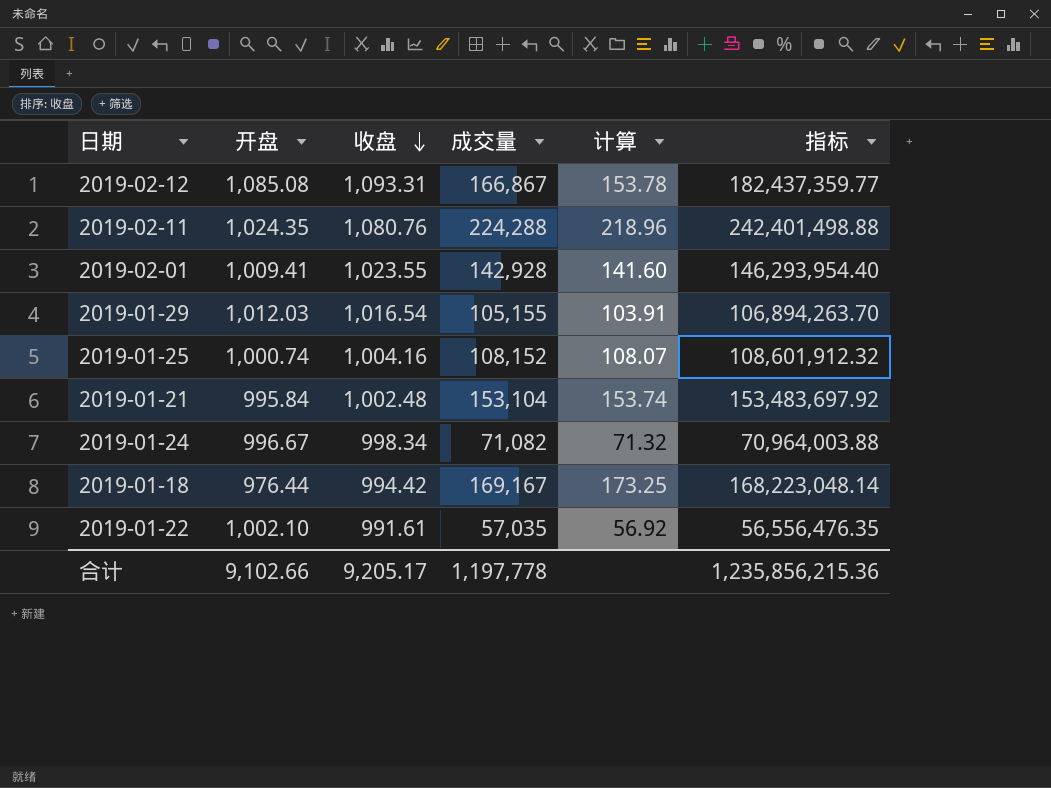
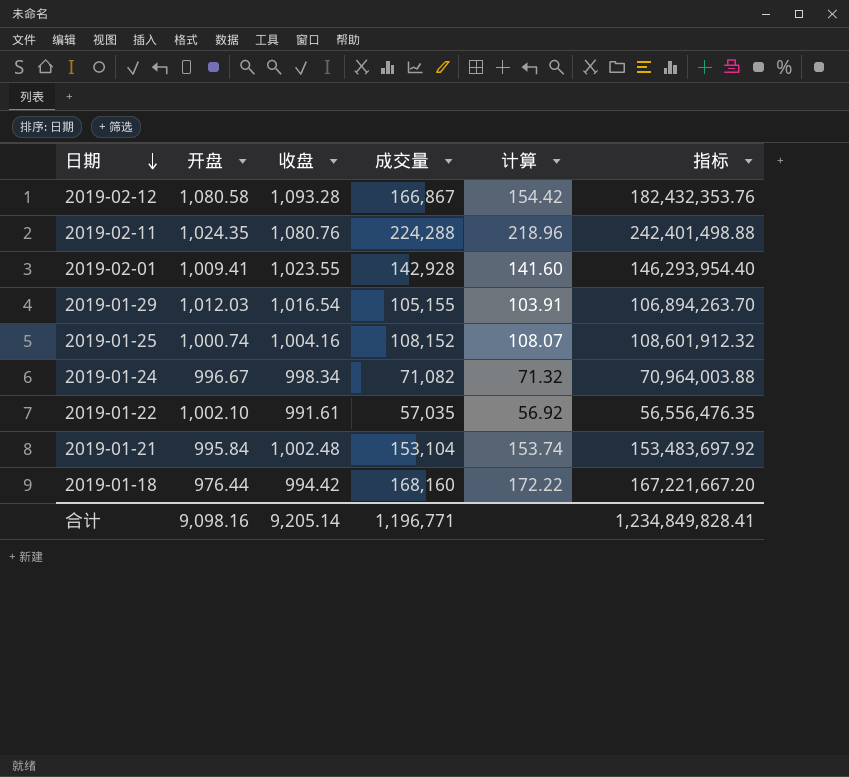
row order: 收盘 descending -> 日期 descending
2019-02-12 | 开盘: 1,085.08 -> 1,080.58
2019-02-12 | 收盘: 1,093.31 -> 1,093.28
2019-02-12 | 计算: 153.78 -> 154.42
2019-02-12 | 指标: 182,437,359.77 -> 182,432,353.76
2019-01-18 | 成交量: 169,167 -> 168,160
2019-01-18 | 计算: 173.25 -> 172.22
2019-01-18 | 指标: 168,223,048.14 -> 167,221,667.20
合计 | 开盘: 9,102.66 -> 9,098.16
合计 | 收盘: 9,205.17 -> 9,205.14
合计 | 成交量: 1,197,778 -> 1,196,771
合计 | 指标: 1,235,856,215.36 -> 1,234,849,828.41

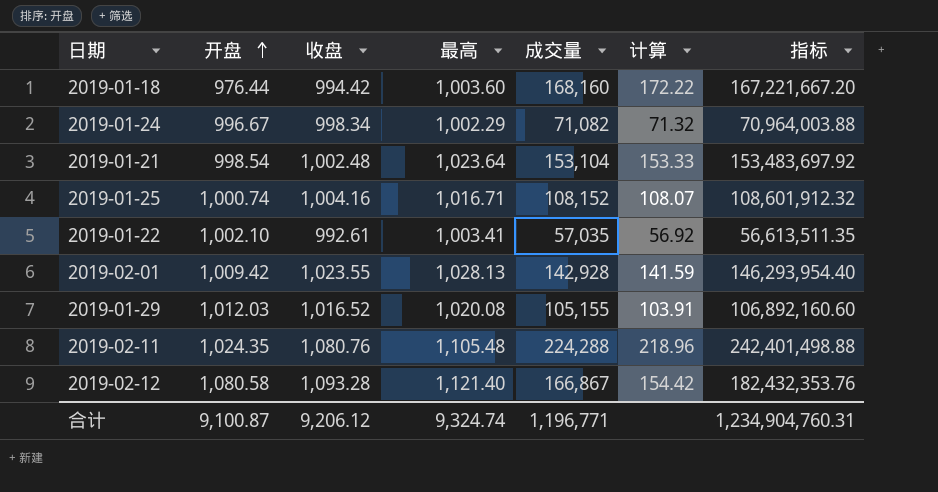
row order: 日期 descending -> 开盘 ascending
column 最高 | position: none -> 4
2019-01-21 | 开盘: 995.84 -> 998.54
2019-01-21 | 计算: 153.74 -> 153.33
2019-01-22 | 收盘: 991.61 -> 992.61
2019-01-22 | 指标: 56,556,476.35 -> 56,613,511.35
2019-02-01 | 开盘: 1,009.41 -> 1,009.42
2019-02-01 | 计算: 141.60 -> 141.59
2019-01-29 | 收盘: 1,016.54 -> 1,016.52
2019-01-29 | 指标: 106,894,263.70 -> 106,892,160.60
合计 | 开盘: 9,098.16 -> 9,100.87
合计 | 收盘: 9,205.14 -> 9,206.12
合计 | 指标: 1,234,849,828.41 -> 1,234,904,760.31

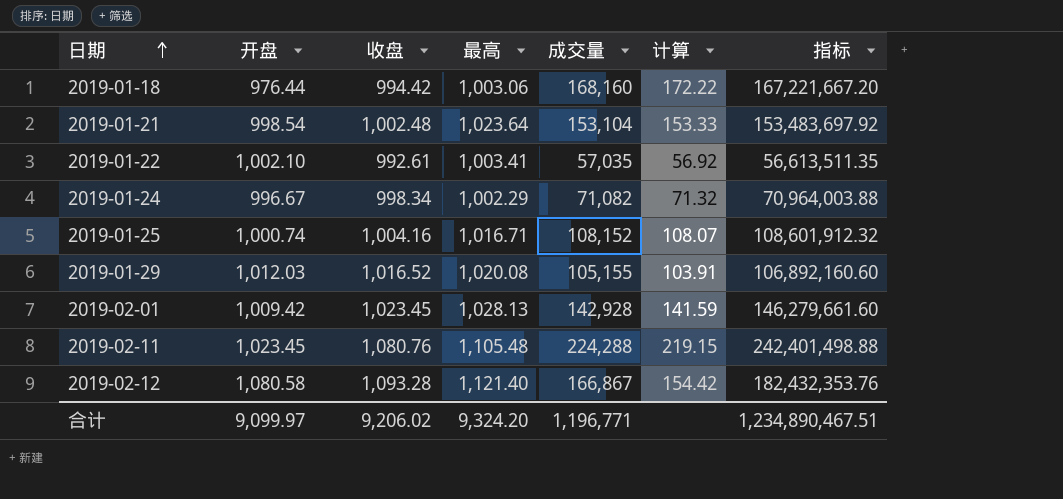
row order: 开盘 ascending -> 日期 ascending
2019-01-18 | 最高: 1,003.60 -> 1,003.06
2019-02-01 | 收盘: 1,023.55 -> 1,023.45
2019-02-01 | 指标: 146,293,954.40 -> 146,279,661.60
2019-02-11 | 开盘: 1,024.35 -> 1,023.45
2019-02-11 | 计算: 218.96 -> 219.15
合计 | 开盘: 9,100.87 -> 9,099.97
合计 | 收盘: 9,206.12 -> 9,206.02
合计 | 最高: 9,324.74 -> 9,324.20
合计 | 指标: 1,234,904,760.31 -> 1,234,890,467.51

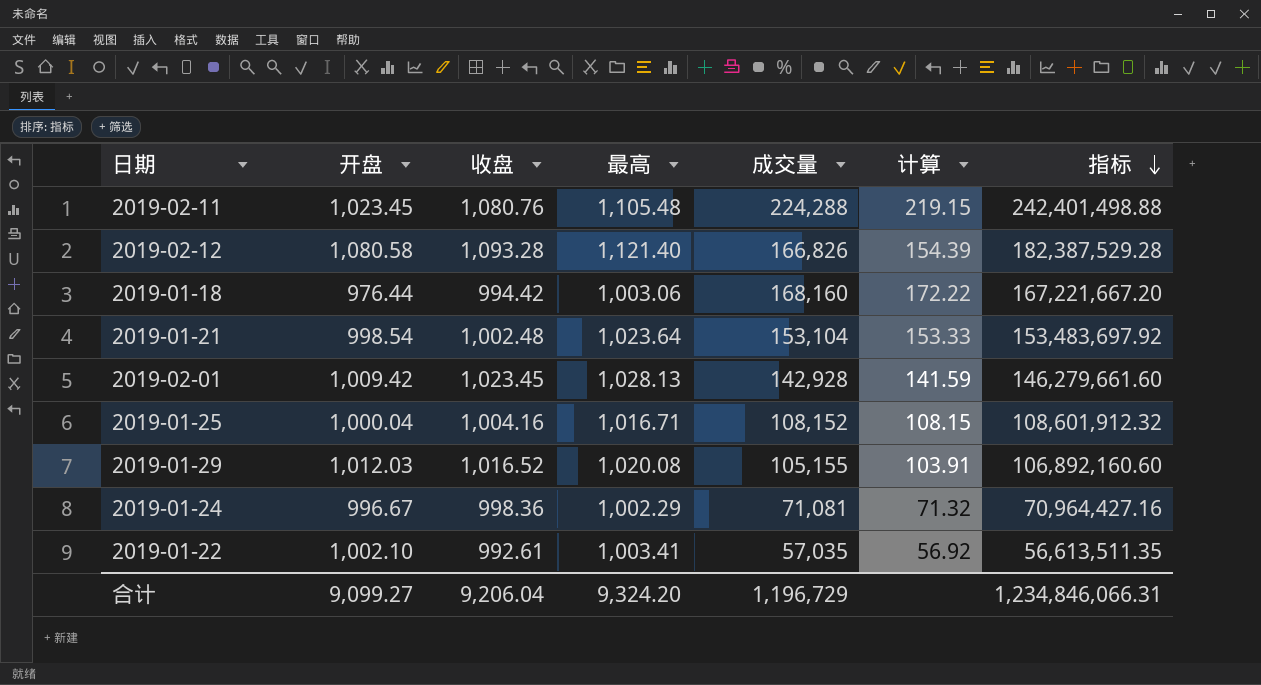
row order: 日期 ascending -> 指标 descending
2019-02-12 | 成交量: 166,867 -> 166,826
2019-02-12 | 计算: 154.42 -> 154.39
2019-02-12 | 指标: 182,432,353.76 -> 182,387,529.28
2019-01-25 | 开盘: 1,000.74 -> 1,000.04
2019-01-25 | 计算: 108.07 -> 108.15
2019-01-24 | 收盘: 998.34 -> 998.36
2019-01-24 | 成交量: 71,082 -> 71,081
2019-01-24 | 指标: 70,964,003.88 -> 70,964,427.16
合计 | 开盘: 9,099.97 -> 9,099.27
合计 | 收盘: 9,206.02 -> 9,206.04
合计 | 成交量: 1,196,771 -> 1,196,729
合计 | 指标: 1,234,890,467.51 -> 1,234,846,066.31

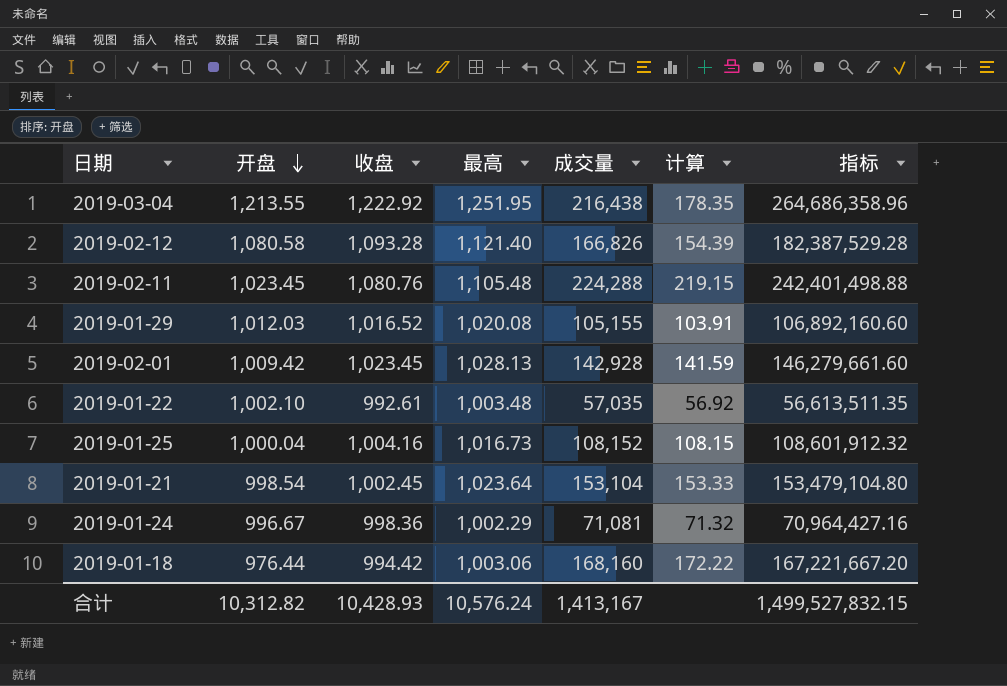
row order: 指标 descending -> 开盘 descending
row 2019-03-04: none -> 1,213.55 | 1,222.92 | 1,251.95 | 216,438 | 178.35 | 264,686,358.96
2019-01-22 | 最高: 1,003.41 -> 1,003.48
2019-01-25 | 最高: 1,016.71 -> 1,016.73
2019-01-21 | 收盘: 1,002.48 -> 1,002.45
2019-01-21 | 指标: 153,483,697.92 -> 153,479,104.80
合计 | 开盘: 9,099.27 -> 10,312.82
合计 | 收盘: 9,206.04 -> 10,428.93
合计 | 最高: 9,324.20 -> 10,576.24
合计 | 成交量: 1,196,729 -> 1,413,167
合计 | 指标: 1,234,846,066.31 -> 1,499,527,832.15

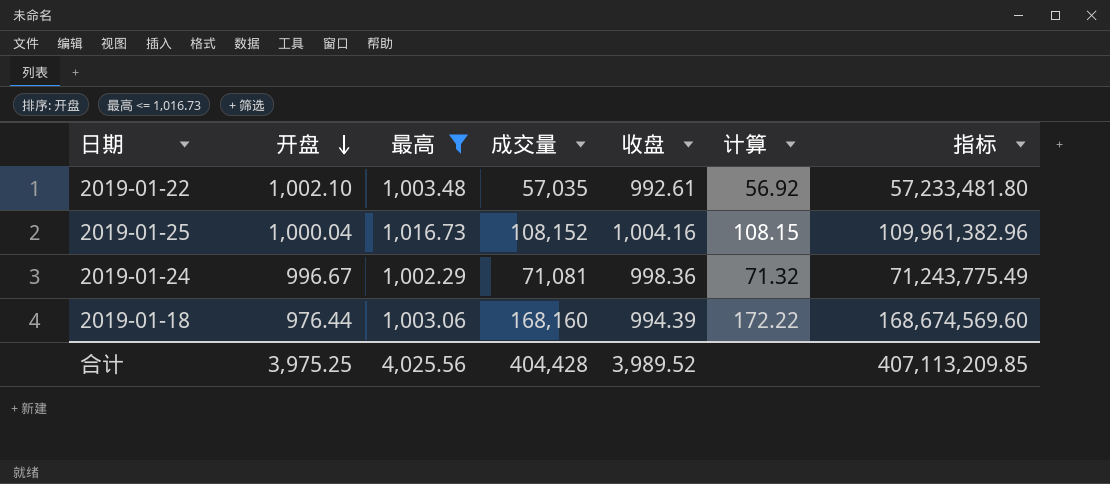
filter: none -> 最高 <= 1,016.73
column 收盘 | position: 3 -> 5
column 指标 | formula: [收盘] * [成交量] -> [最高] * [成交量]
2019-01-18 | 收盘: 994.42 -> 994.39
合计 | 开盘: 10,312.82 -> 3,975.25
合计 | 最高: 10,576.24 -> 4,025.56
合计 | 成交量: 1,413,167 -> 404,428
合计 | 收盘: 10,428.93 -> 3,989.52
合计 | 指标: 1,499,527,832.15 -> 407,113,209.85

